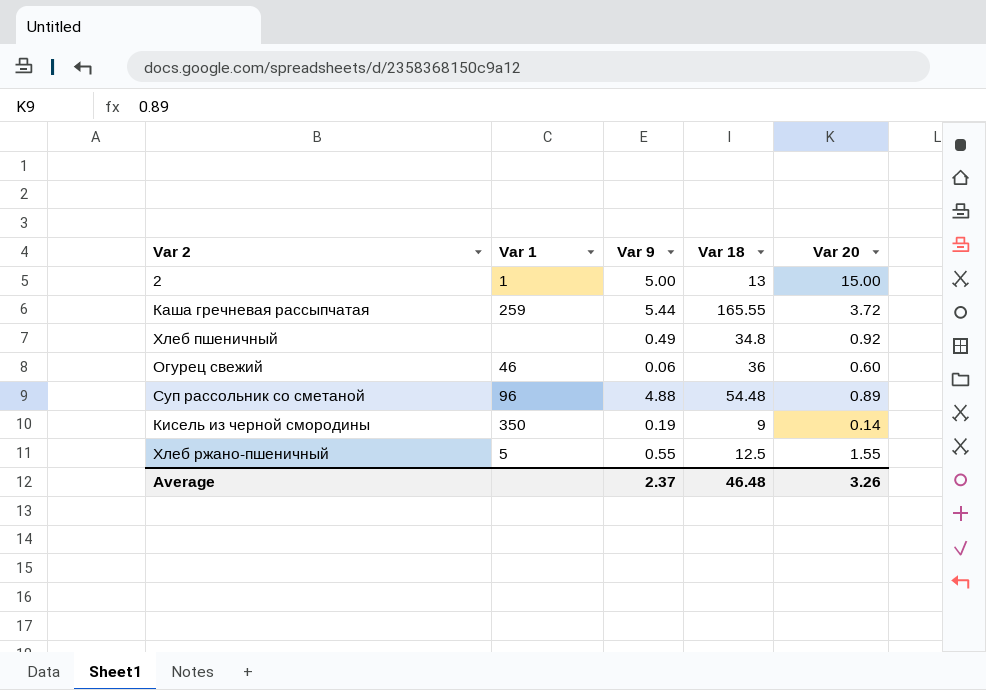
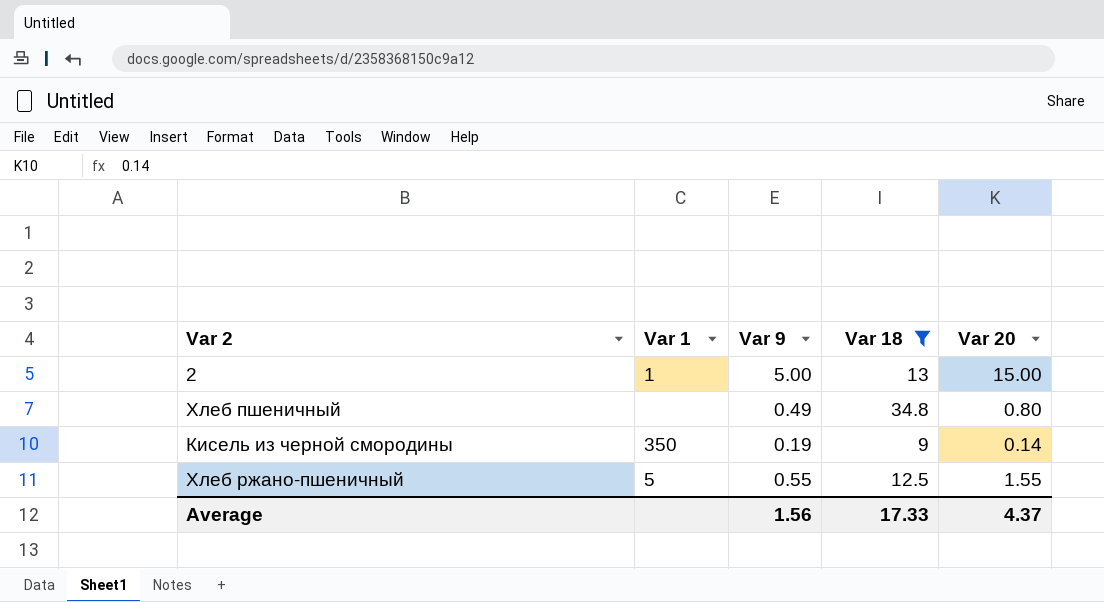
filter: none -> Var 18 <= 34.8
Хлеб пшеничный | Var 20: 0.92 -> 0.80
Average | Var 9: 2.37 -> 1.56
Average | Var 18: 46.48 -> 17.33
Average | Var 20: 3.26 -> 4.37

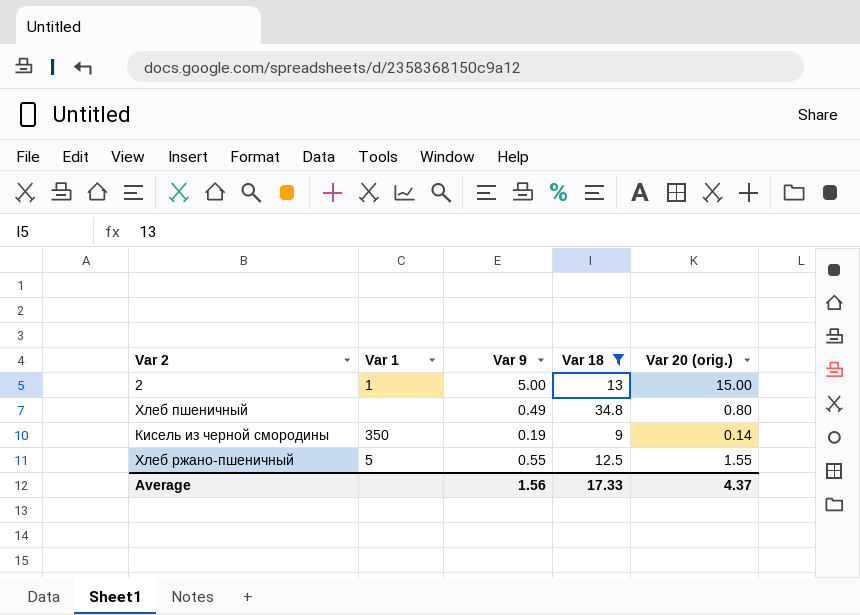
column name: Var 20 -> Var 20 (orig.)

